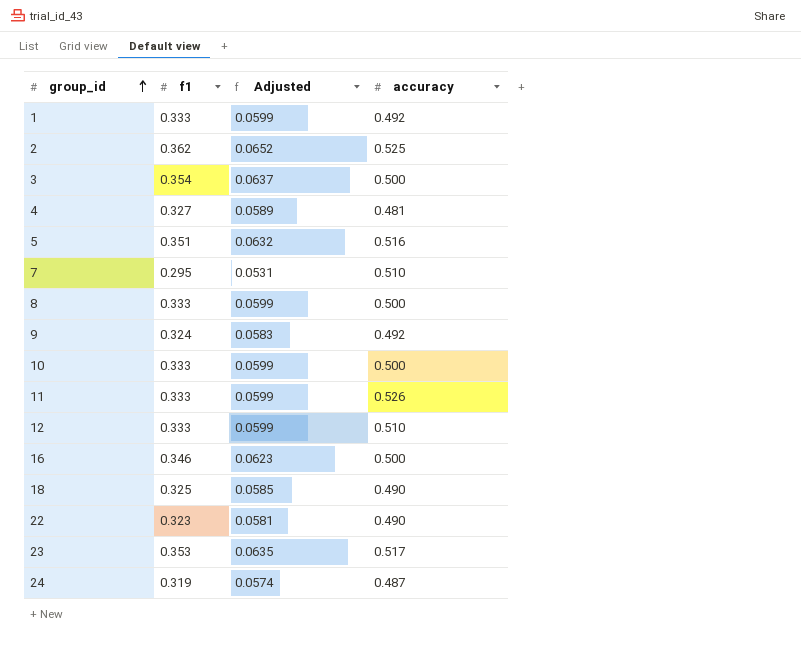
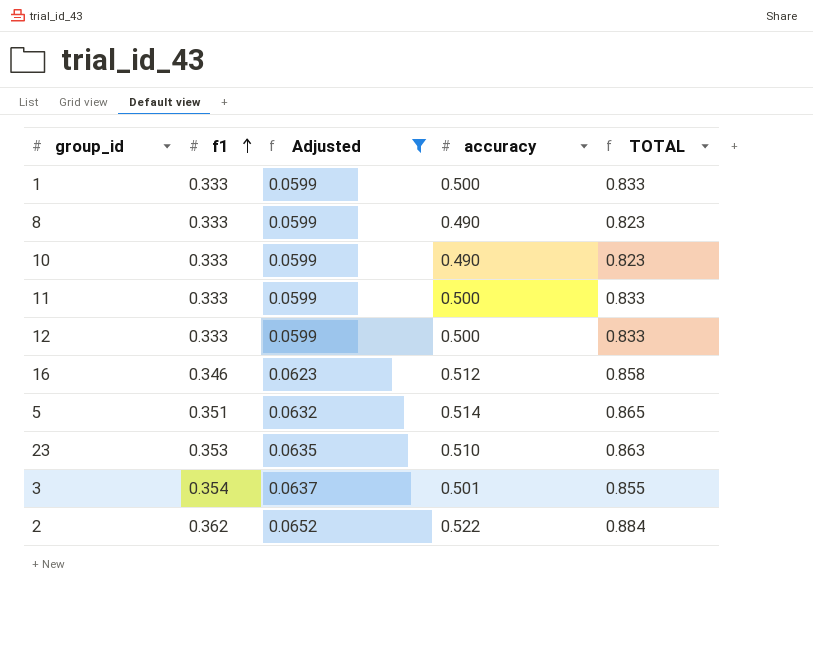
filter: none -> Adjusted >= 0.0599
row order: group_id ascending -> f1 ascending
column TOTAL | formula: none -> [f1] + [accuracy]
1 | accuracy: 0.492 -> 0.500
8 | accuracy: 0.500 -> 0.490
10 | accuracy: 0.500 -> 0.490
11 | accuracy: 0.526 -> 0.500
12 | accuracy: 0.510 -> 0.500
16 | accuracy: 0.500 -> 0.512
5 | accuracy: 0.516 -> 0.514
23 | accuracy: 0.517 -> 0.510
3 | accuracy: 0.500 -> 0.501
2 | accuracy: 0.525 -> 0.522

